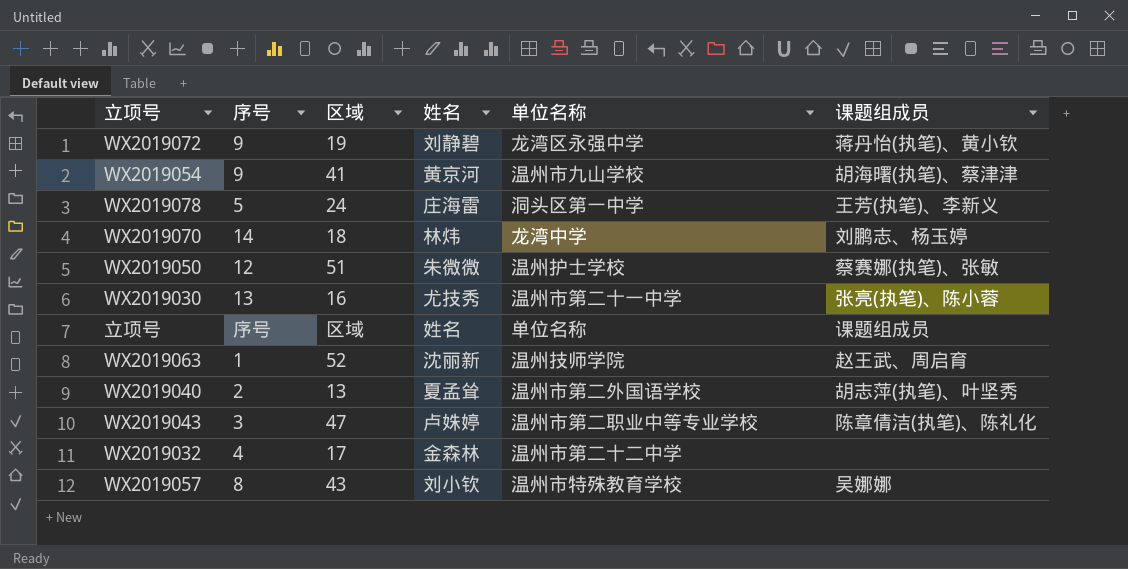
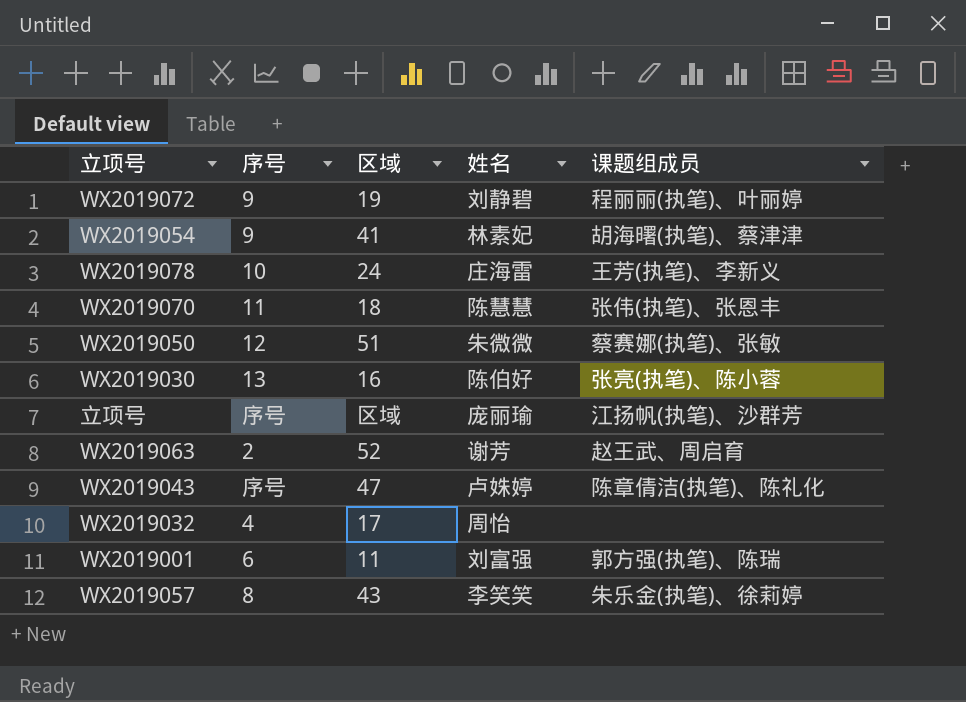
column 单位名称 | position: 5 -> none
row WX2019040: 2 | 13 | 夏孟耸 | 温州市第二外国语学校 | 胡志萍(执笔)、叶坚秀 -> none
WX2019072 | 课题组成员: 蒋丹怡(执笔)、黄小钦 -> 程丽丽(执笔)、叶丽婷
WX2019054 | 姓名: 黄京河 -> 林素妃
WX2019078 | 序号: 5 -> 10
WX2019070 | 序号: 14 -> 11
WX2019070 | 姓名: 林炜 -> 陈慧慧
WX2019070 | 课题组成员: 刘鹏志、杨玉婷 -> 张伟(执笔)、张恩丰
WX2019030 | 姓名: 尤技秀 -> 陈伯好
立项号 | 姓名: 姓名 -> 庞丽瑜
立项号 | 课题组成员: 课题组成员 -> 江扬帆(执笔)、沙群芳
WX2019063 | 序号: 1 -> 2
WX2019063 | 姓名: 沈丽新 -> 谢芳
WX2019043 | 序号: 3 -> 序号
WX2019032 | 姓名: 金森林 -> 周怡
row WX2019001: none -> 6 | 11 | 刘富强 | 郭方强(执笔)、陈瑞
WX2019057 | 姓名: 刘小钦 -> 李笑笑
WX2019057 | 课题组成员: 吴娜娜 -> 朱乐金(执笔)、徐莉婷

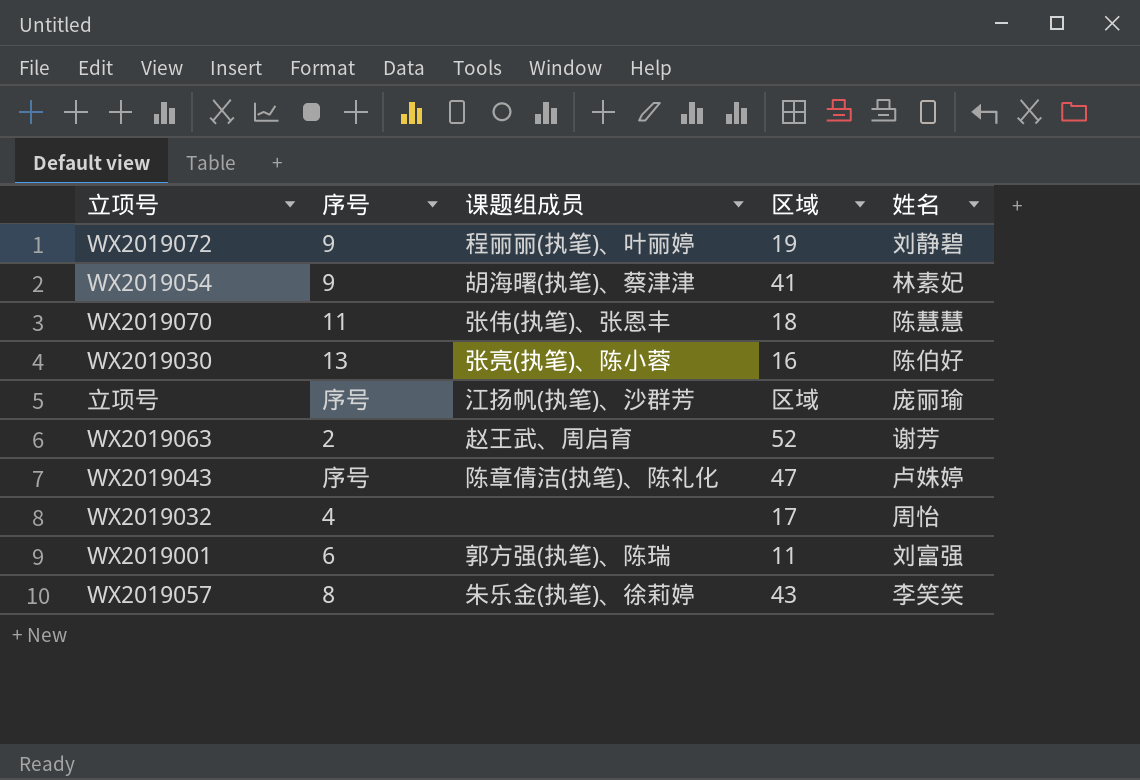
column 课题组成员 | position: 5 -> 3
row WX2019078: 10 | 24 | 庄海雷 | 王芳(执笔)、李新义 -> none
row WX2019050: 12 | 51 | 朱微微 | 蔡赛娜(执笔)、张敏 -> none

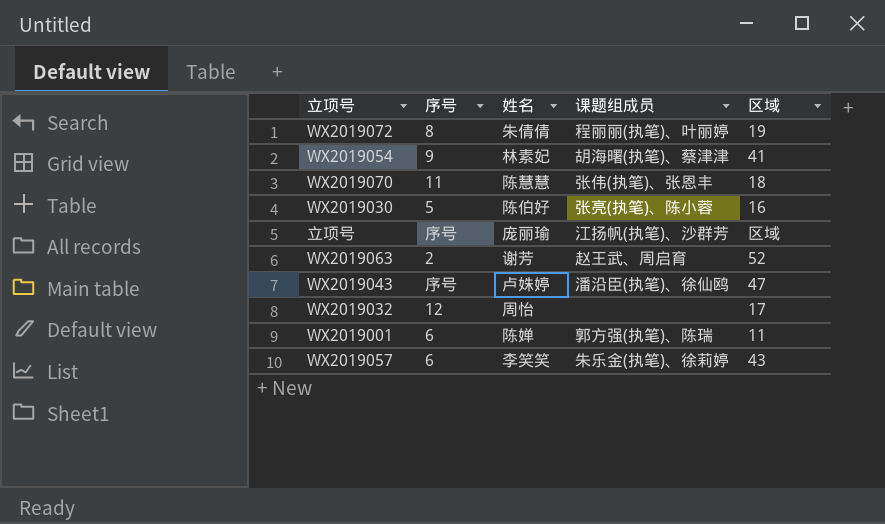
column 姓名 | position: 5 -> 3
WX2019072 | 序号: 9 -> 8
WX2019072 | 姓名: 刘静碧 -> 朱倩倩
WX2019030 | 序号: 13 -> 5
WX2019043 | 课题组成员: 陈章倩洁(执笔)、陈礼化 -> 潘沿臣(执笔)、徐仙鸥
WX2019032 | 序号: 4 -> 12
WX2019001 | 姓名: 刘富强 -> 陈婵
WX2019057 | 序号: 8 -> 6

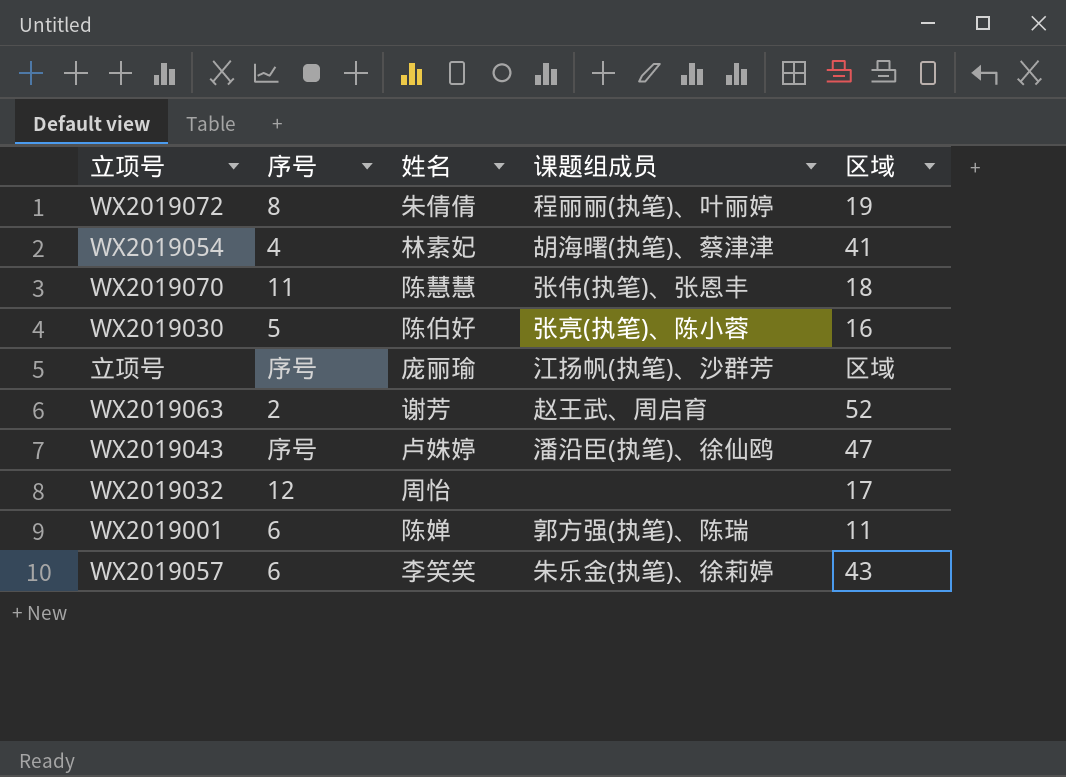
WX2019054 | 序号: 9 -> 4

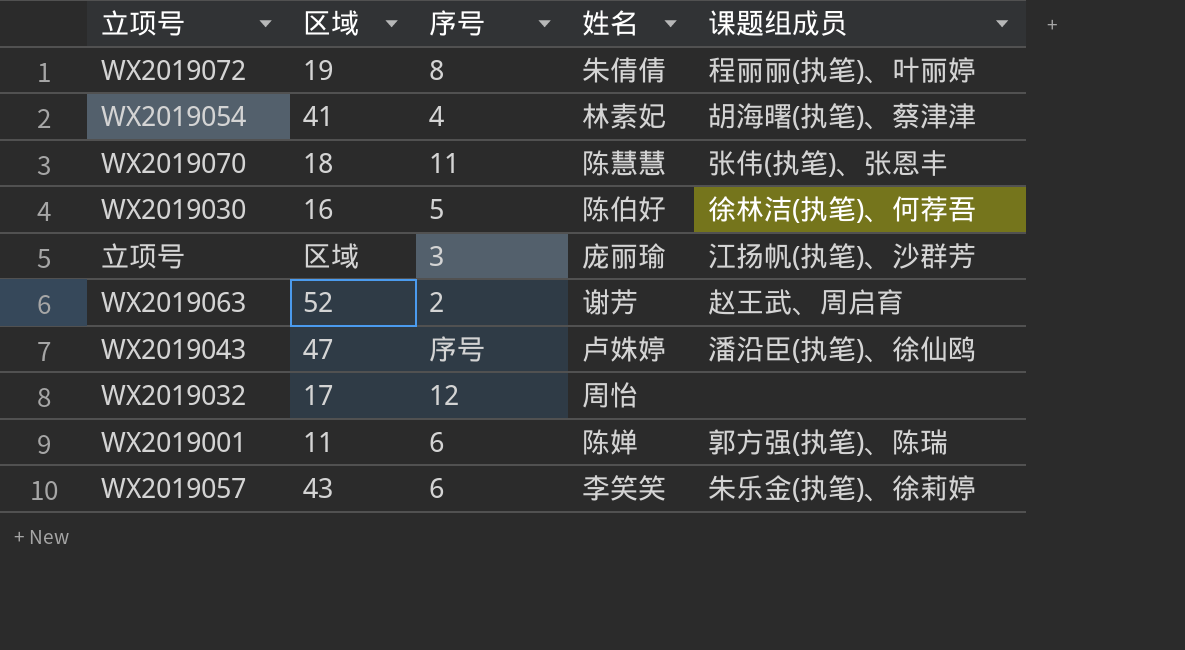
column 区域 | position: 5 -> 2
WX2019030 | 课题组成员: 张亮(执笔)、陈小蓉 -> 徐林洁(执笔)、何荐吾
立项号 | 序号: 序号 -> 3

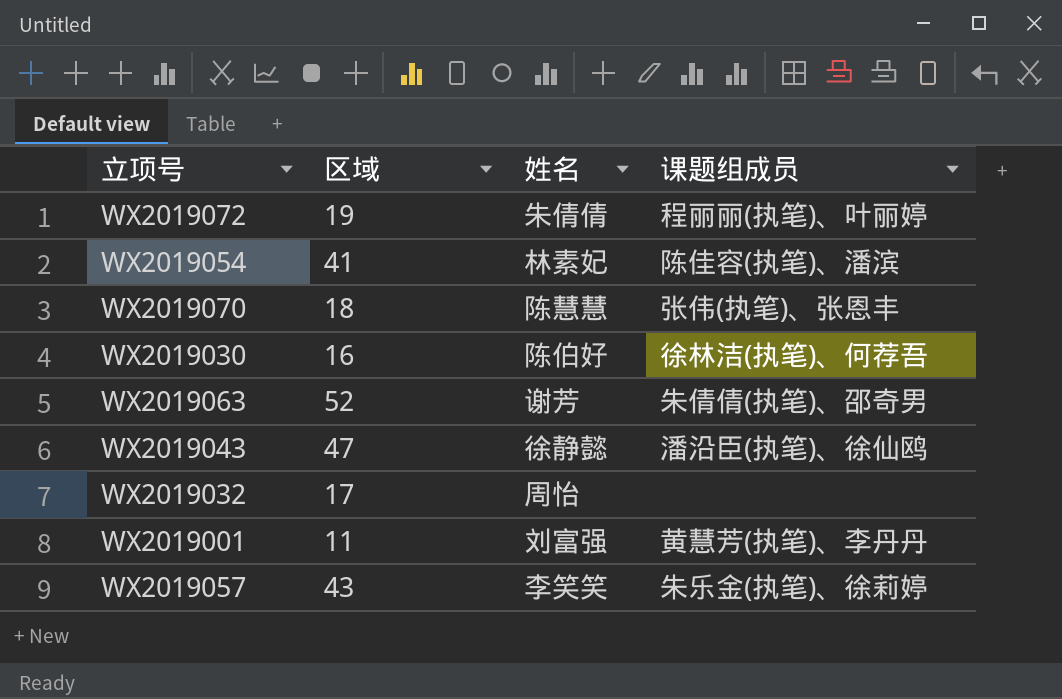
column 序号 | position: 3 -> none
row 立项号: 区域 | 3 | 庞丽瑜 | 江扬帆(执笔)、沙群芳 -> none
WX2019054 | 课题组成员: 胡海曙(执笔)、蔡津津 -> 陈佳容(执笔)、潘滨
WX2019063 | 课题组成员: 赵王武、周启育 -> 朱倩倩(执笔)、邵奇男
WX2019043 | 姓名: 卢姝婷 -> 徐静懿
WX2019001 | 姓名: 陈婵 -> 刘富强
WX2019001 | 课题组成员: 郭方强(执笔)、陈瑞 -> 黄慧芳(执笔)、李丹丹

